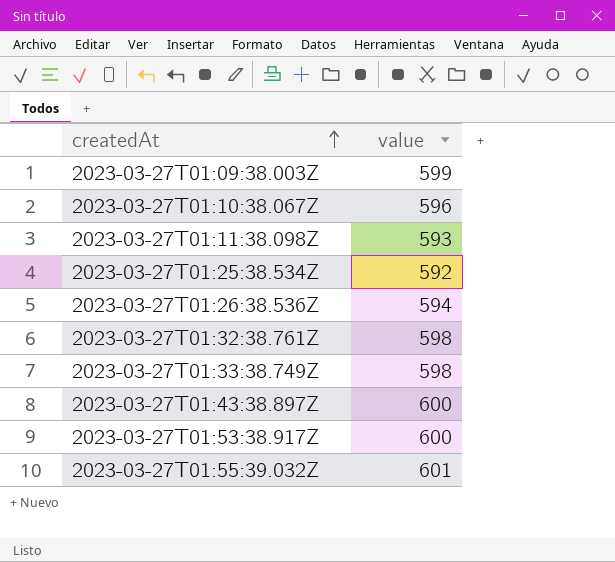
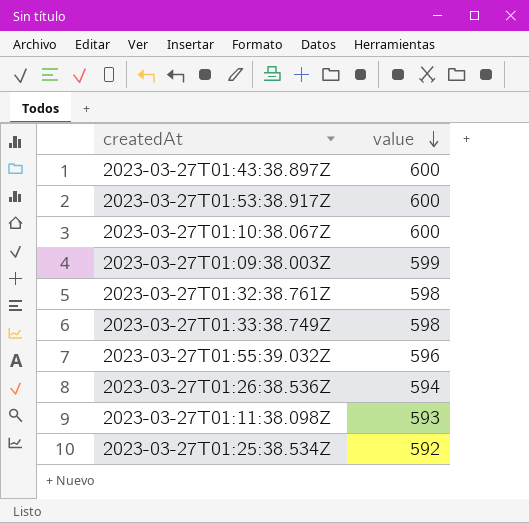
row order: createdAt ascending -> value descending
2023-03-27T01:10:38.067Z | value: 596 -> 600
2023-03-27T01:55:39.032Z | value: 601 -> 596

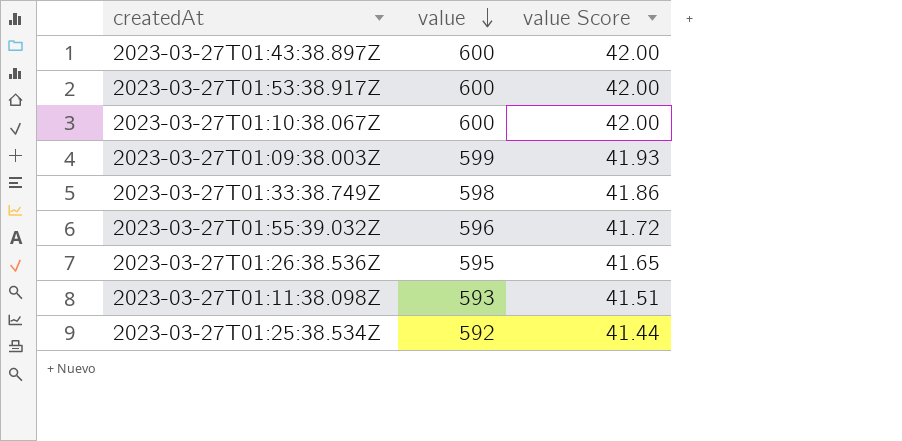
column value Score | formula: none -> [value] * 0.07
row 2023-03-27T01:32:38.761Z: 598 -> none
2023-03-27T01:26:38.536Z | value: 594 -> 595

